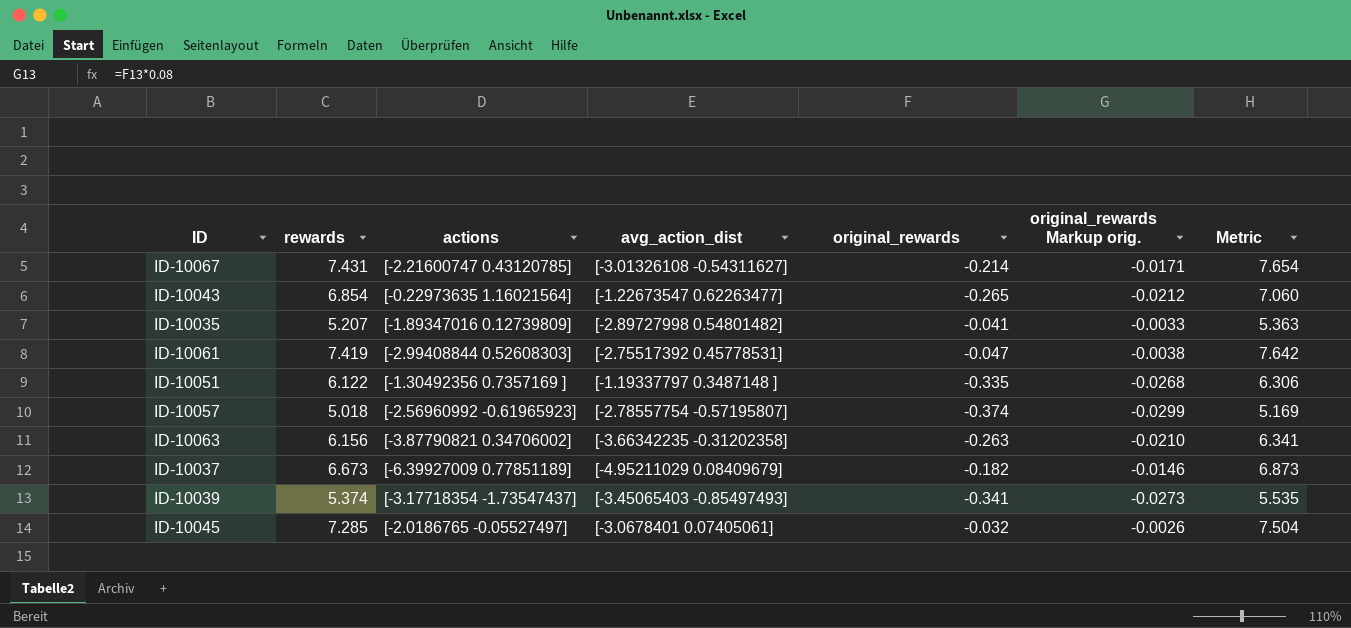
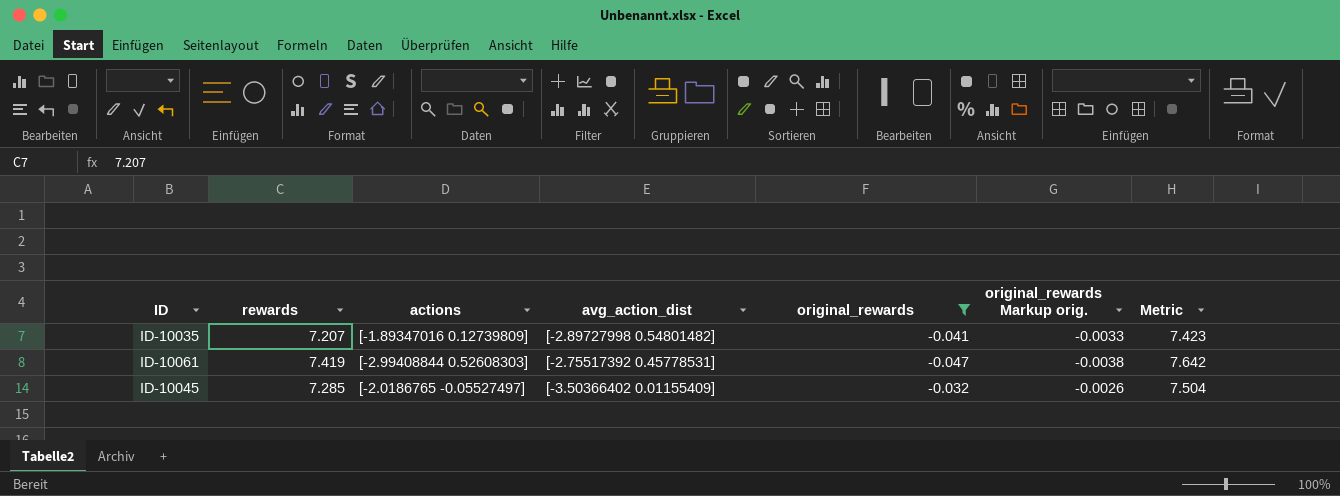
filter: none -> original_rewards >= -0.047
ID-10035 | rewards: 5.207 -> 7.207
ID-10035 | Metric: 5.363 -> 7.423
ID-10045 | avg_action_dist: [-3.0678401 0.07405061] -> [-3.50366402 0.01155409]

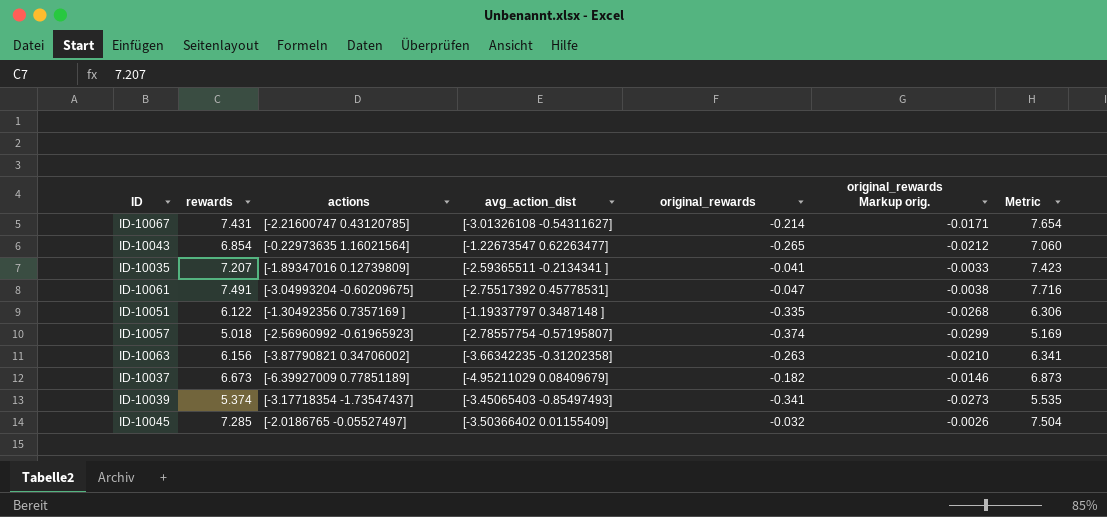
filter: original_rewards >= -0.047 -> none
ID-10035 | avg_action_dist: [-2.89727998 0.54801482] -> [-2.59365511 -0.2134341 ]
ID-10061 | rewards: 7.419 -> 7.491
ID-10061 | actions: [-2.99408844 0.52608303] -> [-3.04993204 -0.60209675]
ID-10061 | Metric: 7.642 -> 7.716

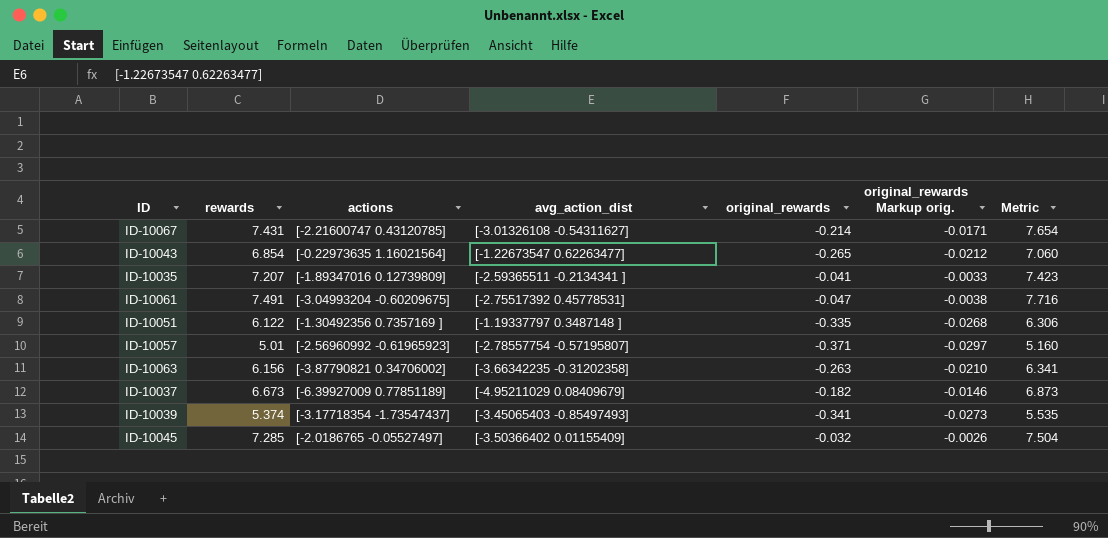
ID-10057 | rewards: 5.018 -> 5.01
ID-10057 | original_rewards: -0.374 -> -0.371
ID-10057 | original_rewards Markup orig.: -0.0299 -> -0.0297
ID-10057 | Metric: 5.169 -> 5.160

